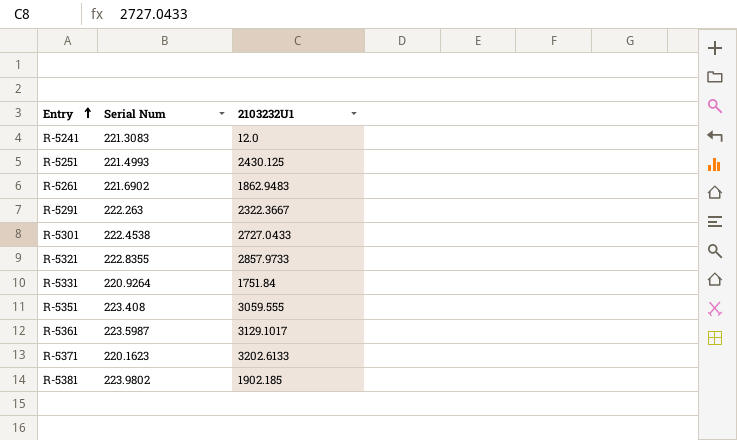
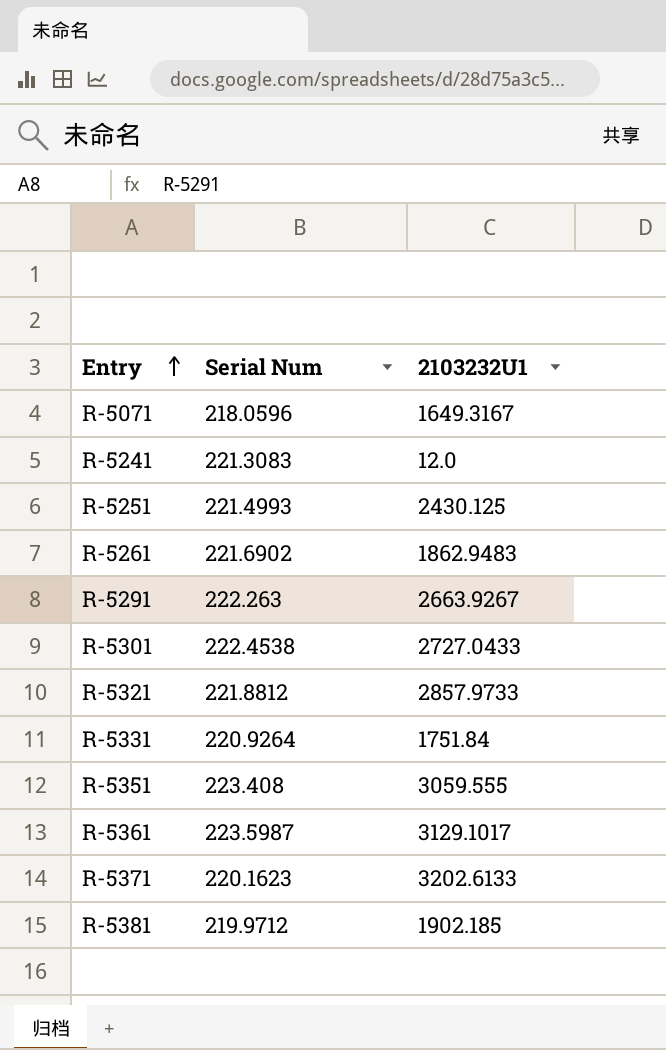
row R-5071: none -> 218.0596 | 1649.3167
R-5291 | 2103232U1: 2322.3667 -> 2663.9267
R-5321 | Serial Num: 222.8355 -> 221.8812
R-5381 | Serial Num: 223.9802 -> 219.9712

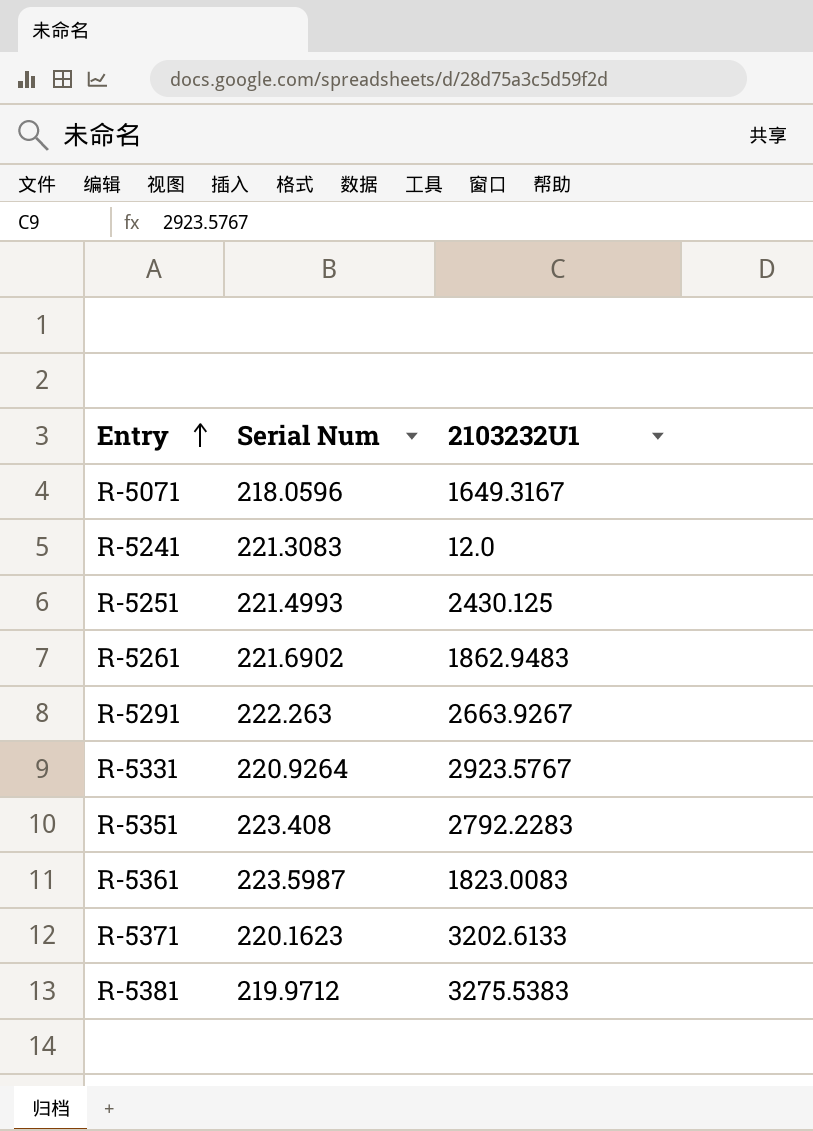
row R-5301: 222.4538 | 2727.0433 -> none
row R-5321: 221.8812 | 2857.9733 -> none
R-5331 | 2103232U1: 1751.84 -> 2923.5767
R-5351 | 2103232U1: 3059.555 -> 2792.2283
R-5361 | 2103232U1: 3129.1017 -> 1823.0083
R-5381 | 2103232U1: 1902.185 -> 3275.5383

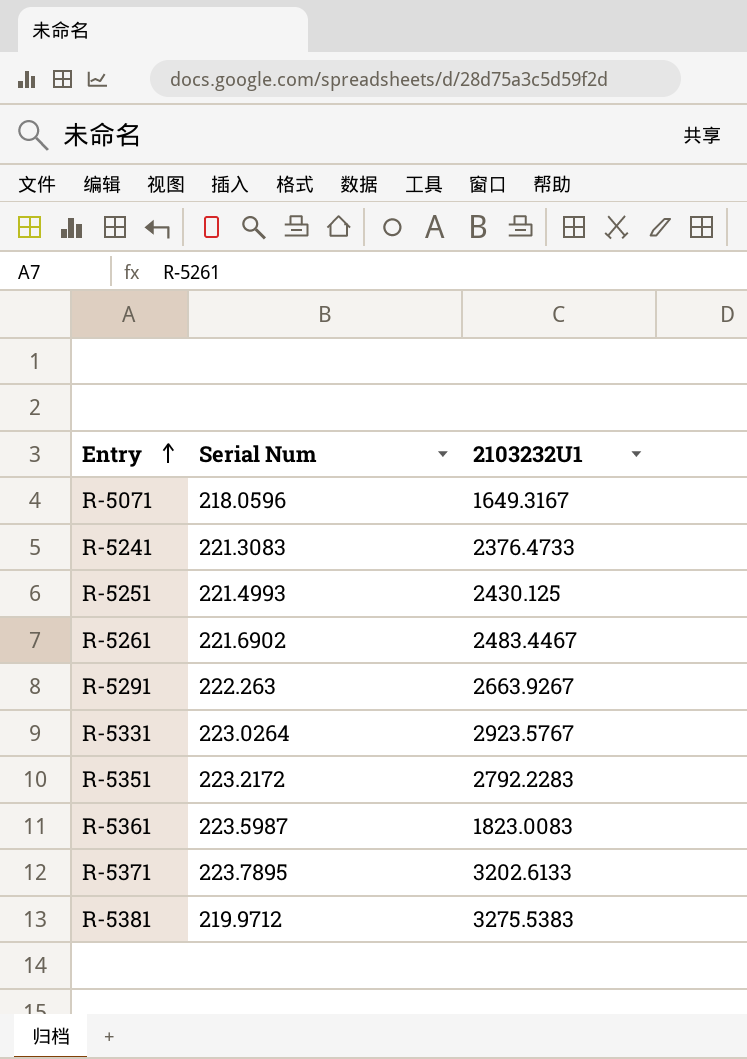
R-5241 | 2103232U1: 12.0 -> 2376.4733
R-5261 | 2103232U1: 1862.9483 -> 2483.4467
R-5331 | Serial Num: 220.9264 -> 223.0264
R-5351 | Serial Num: 223.408 -> 223.2172
R-5371 | Serial Num: 220.1623 -> 223.7895

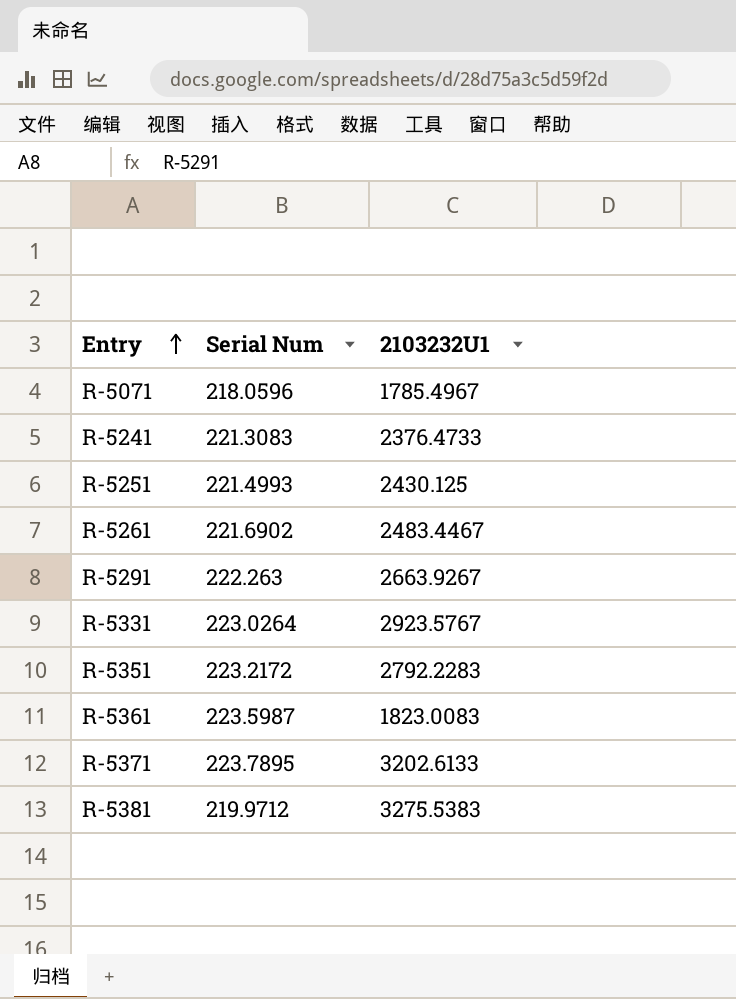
R-5071 | 2103232U1: 1649.3167 -> 1785.4967

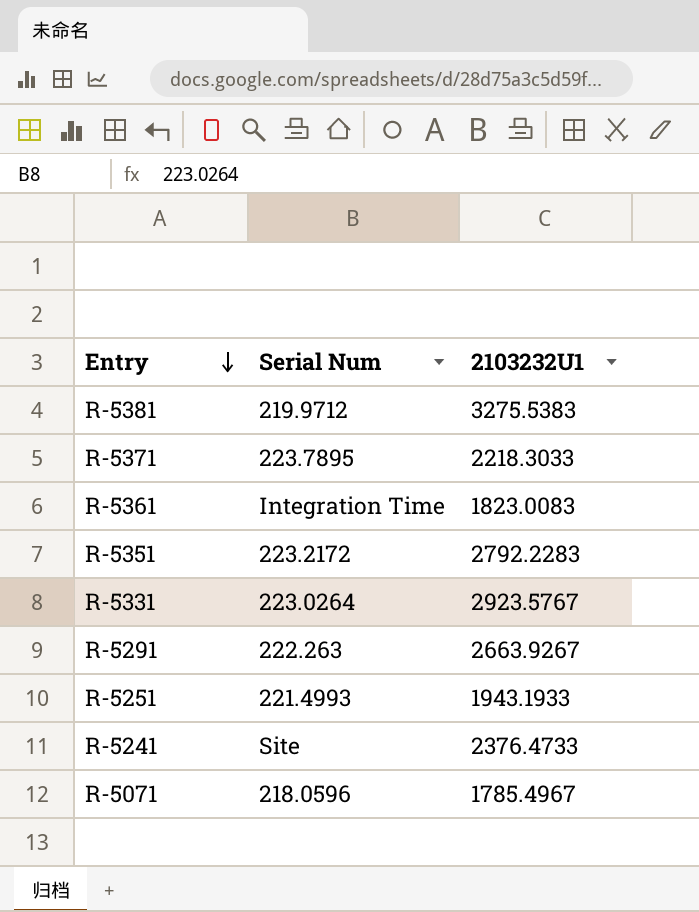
row order: Entry ascending -> Entry descending
row R-5261: 221.6902 | 2483.4467 -> none
R-5371 | 2103232U1: 3202.6133 -> 2218.3033
R-5361 | Serial Num: 223.5987 -> Integration Time
R-5251 | 2103232U1: 2430.125 -> 1943.1933
R-5241 | Serial Num: 221.3083 -> Site

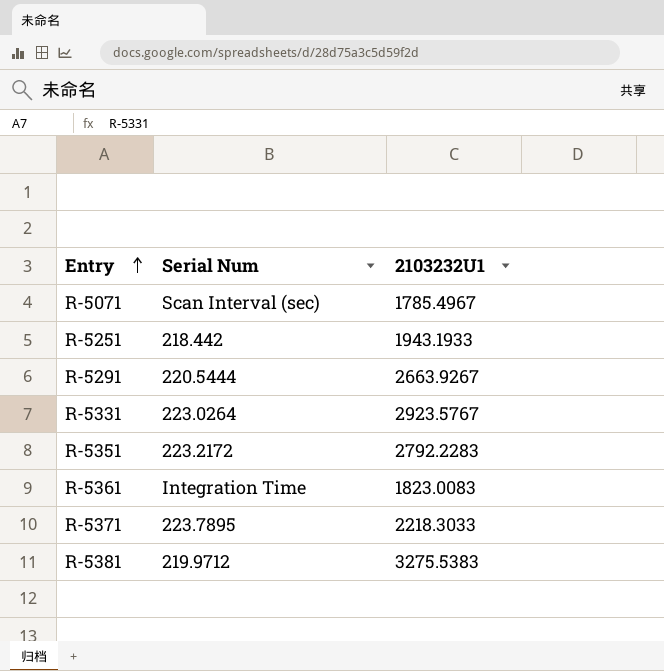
row order: Entry descending -> Entry ascending
row R-5241: Site | 2376.4733 -> none
R-5071 | Serial Num: 218.0596 -> Scan Interval (sec)
R-5251 | Serial Num: 221.4993 -> 218.442
R-5291 | Serial Num: 222.263 -> 220.5444

